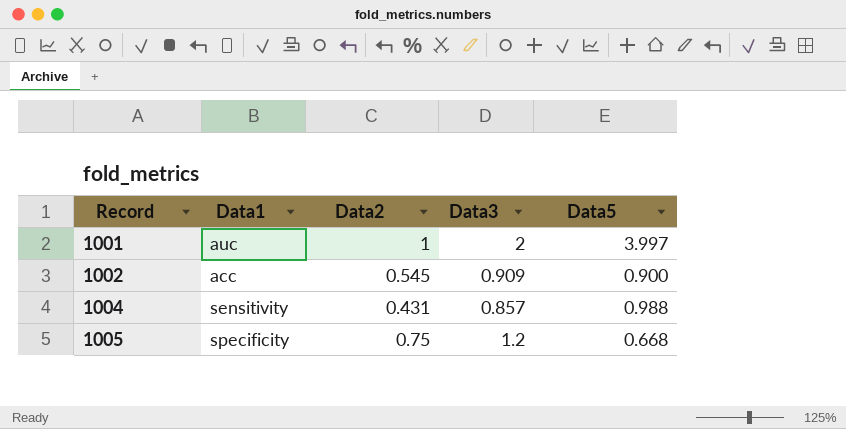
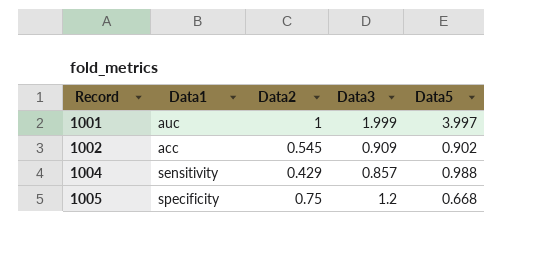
1001 | Data3: 2 -> 1.999
1002 | Data5: 0.900 -> 0.902
1004 | Data2: 0.431 -> 0.429

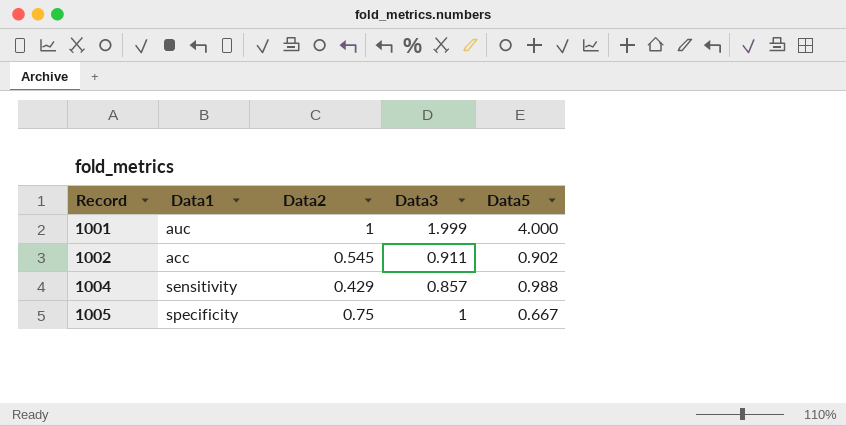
1001 | Data5: 3.997 -> 4.000
1002 | Data3: 0.909 -> 0.911
1005 | Data3: 1.2 -> 1
1005 | Data5: 0.668 -> 0.667

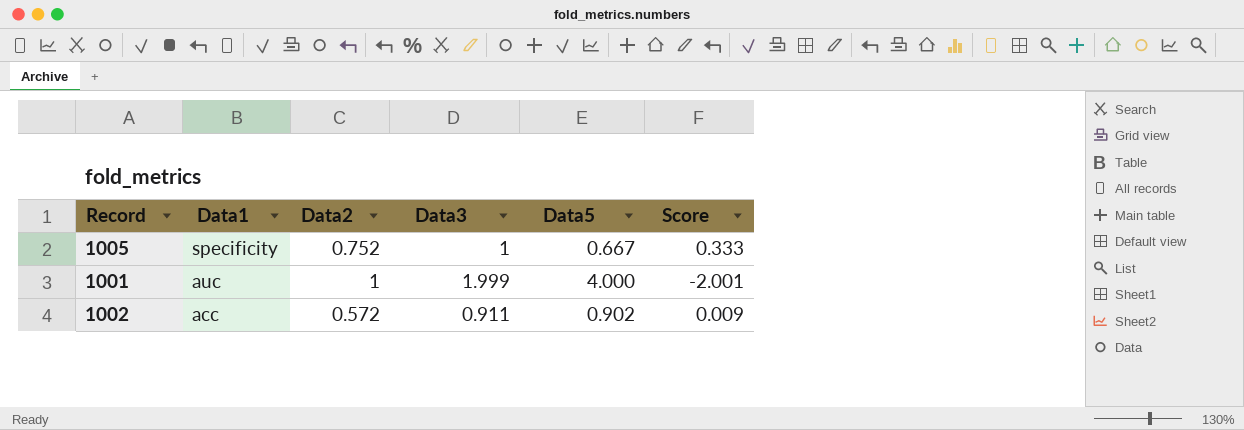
row order: Record ascending -> Data1 descending
column Score | formula: none -> [Data3] - [Data5]
row 1004: sensitivity | 0.429 | 0.857 | 0.988 -> none
1005 | Data2: 0.75 -> 0.752
1002 | Data2: 0.545 -> 0.572

